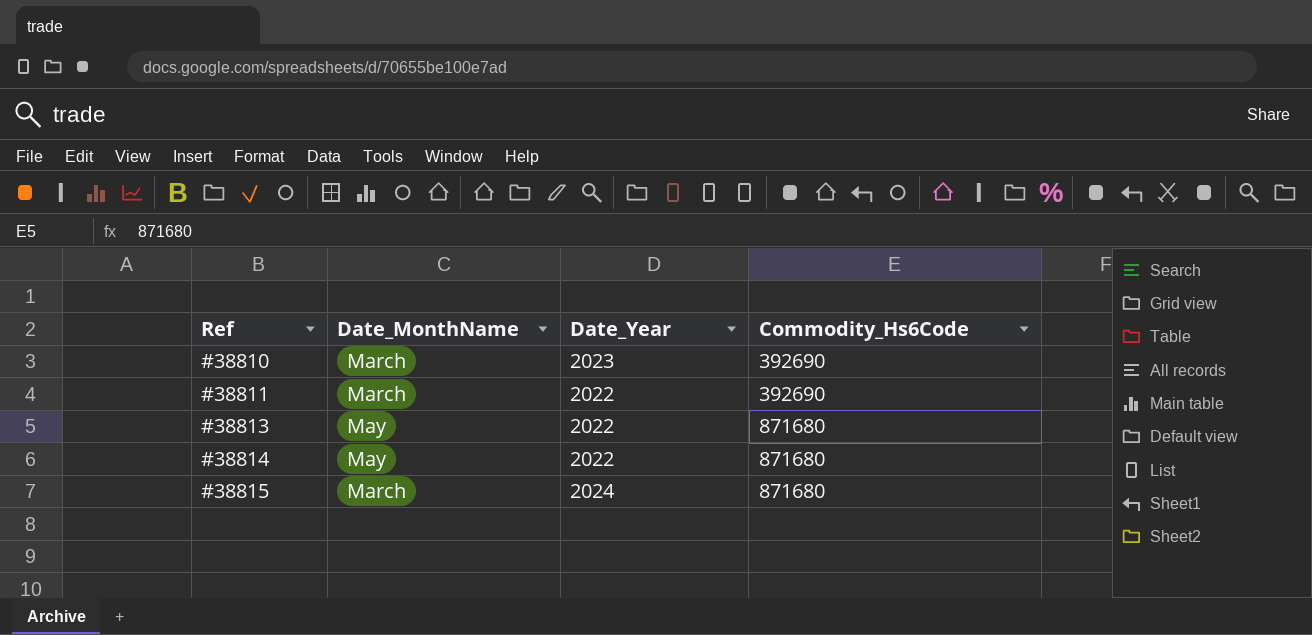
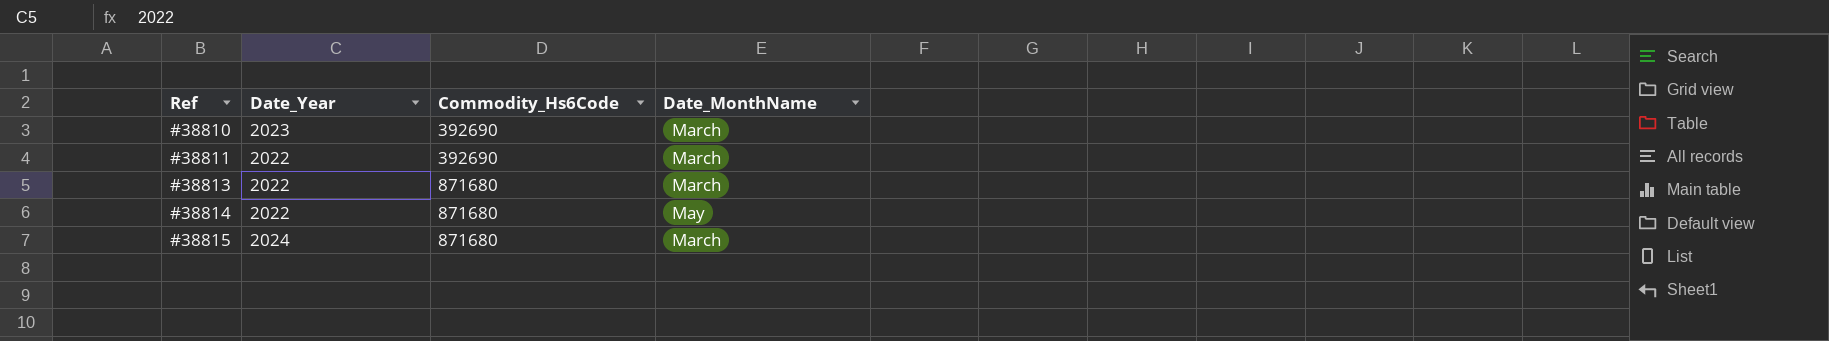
column Date_MonthName | position: 2 -> 4
#38813 | Date_MonthName: May -> March

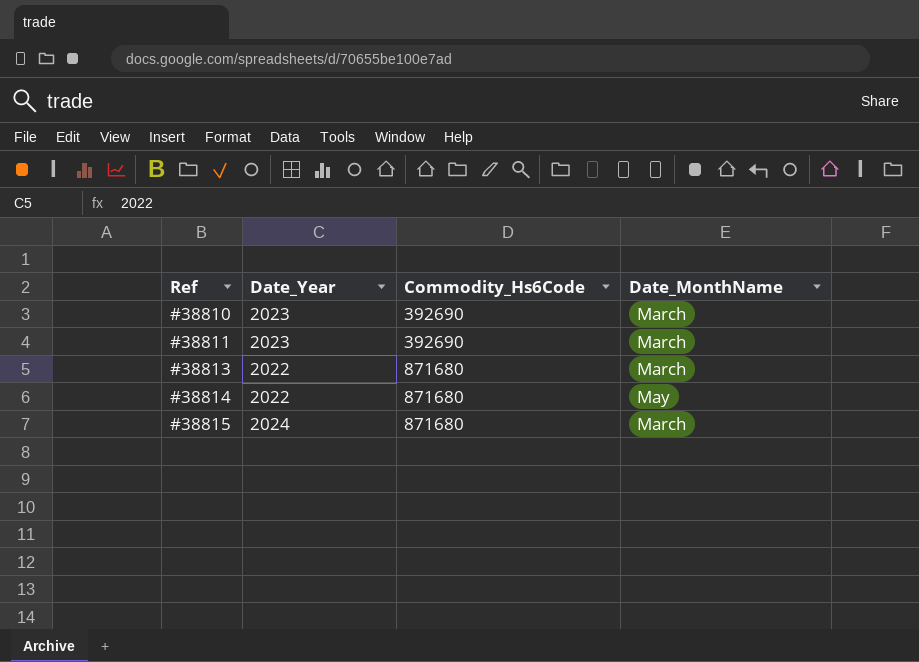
#38811 | Date_Year: 2022 -> 2023

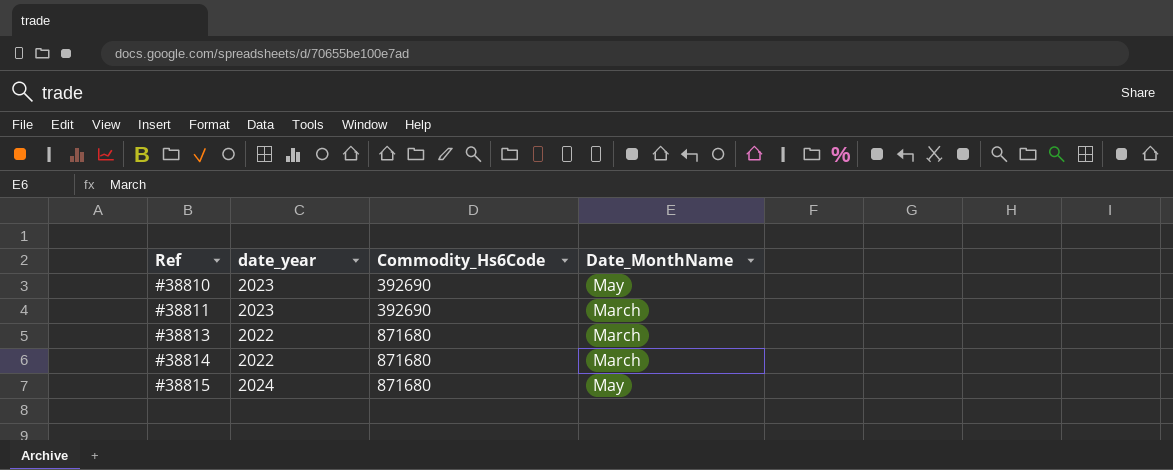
column name: Date_Year -> date_year
#38810 | Date_MonthName: March -> May
#38814 | Date_MonthName: May -> March
#38815 | Date_MonthName: March -> May

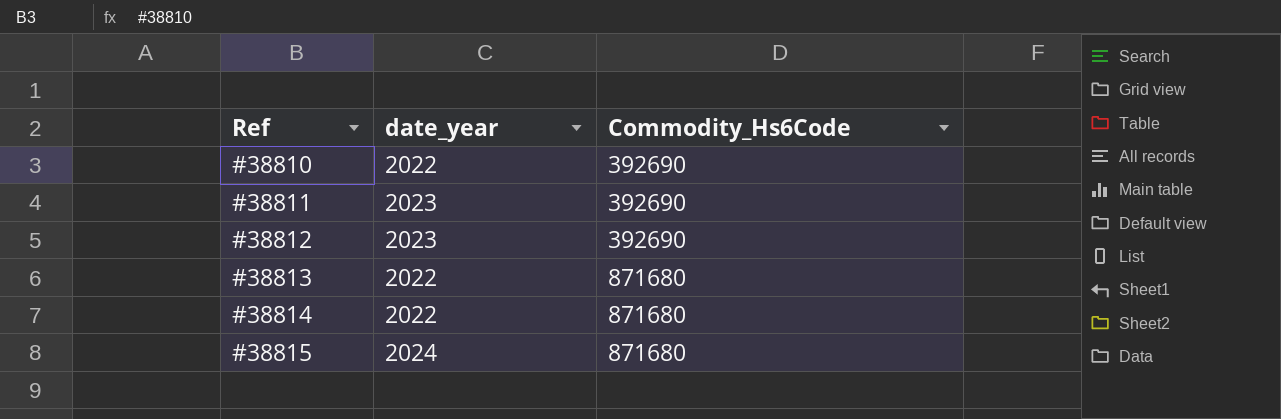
column Date_MonthName | position: 4 -> none
#38810 | date_year: 2023 -> 2022
row #38812: none -> 2023 | 392690

